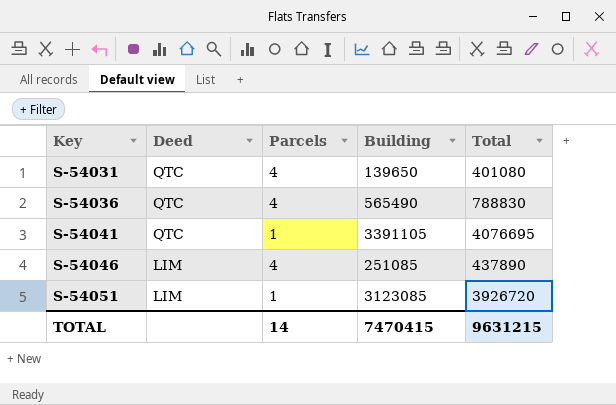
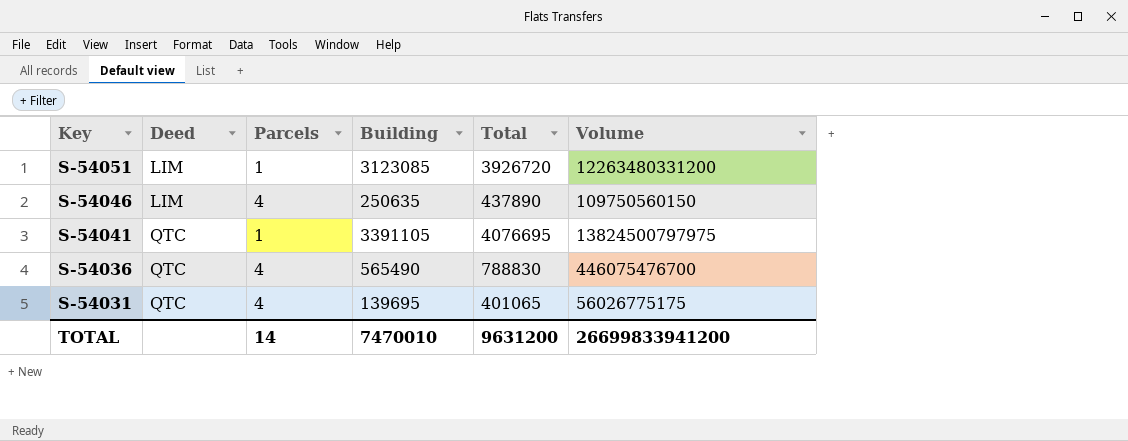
row order: Key ascending -> Key descending
column Volume | formula: none -> [Building] * [Total]
S-54046 | Building: 251085 -> 250635
S-54031 | Building: 139650 -> 139695
S-54031 | Total: 401080 -> 401065
TOTAL | Building: 7470415 -> 7470010
TOTAL | Total: 9631215 -> 9631200

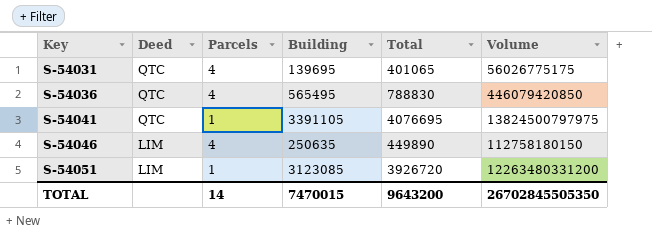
row order: Key descending -> Key ascending
S-54036 | Building: 565490 -> 565495
S-54036 | Volume: 446075476700 -> 446079420850
S-54046 | Total: 437890 -> 449890
S-54046 | Volume: 109750560150 -> 112758180150
TOTAL | Building: 7470010 -> 7470015
TOTAL | Total: 9631200 -> 9643200
TOTAL | Volume: 26699833941200 -> 26702845505350

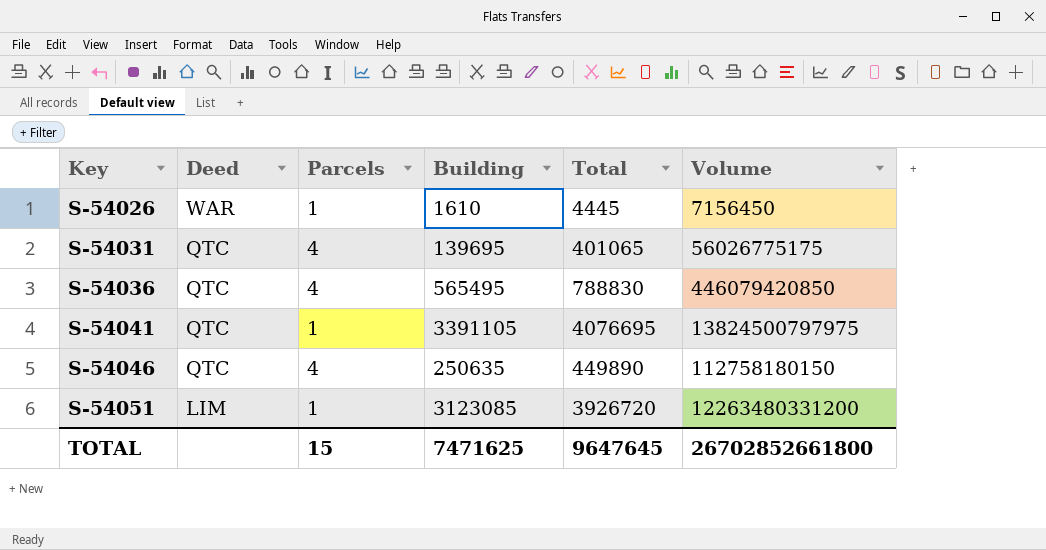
row S-54026: none -> WAR | 1 | 1610 | 4445 | 7156450
S-54046 | Deed: LIM -> QTC
TOTAL | Parcels: 14 -> 15
TOTAL | Building: 7470015 -> 7471625
TOTAL | Total: 9643200 -> 9647645
TOTAL | Volume: 26702845505350 -> 26702852661800

